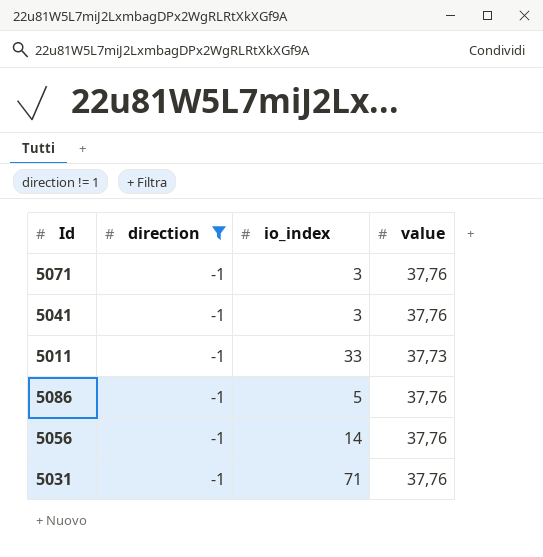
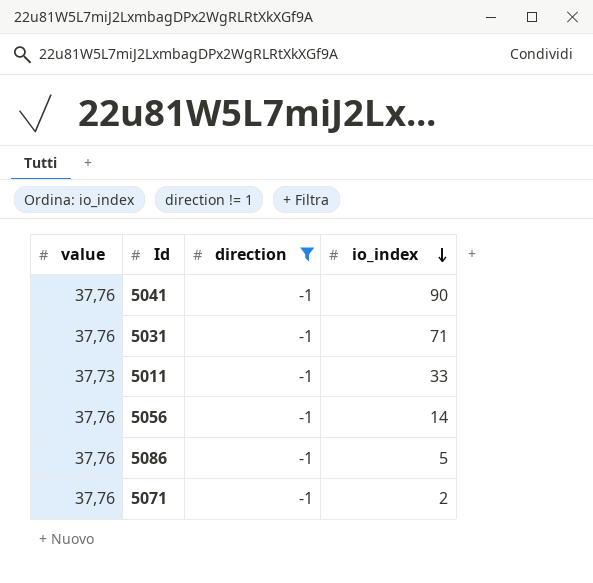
row order: none -> io_index descending
column value | position: 4 -> 1
5041 | io_index: 3 -> 90
5071 | io_index: 3 -> 2

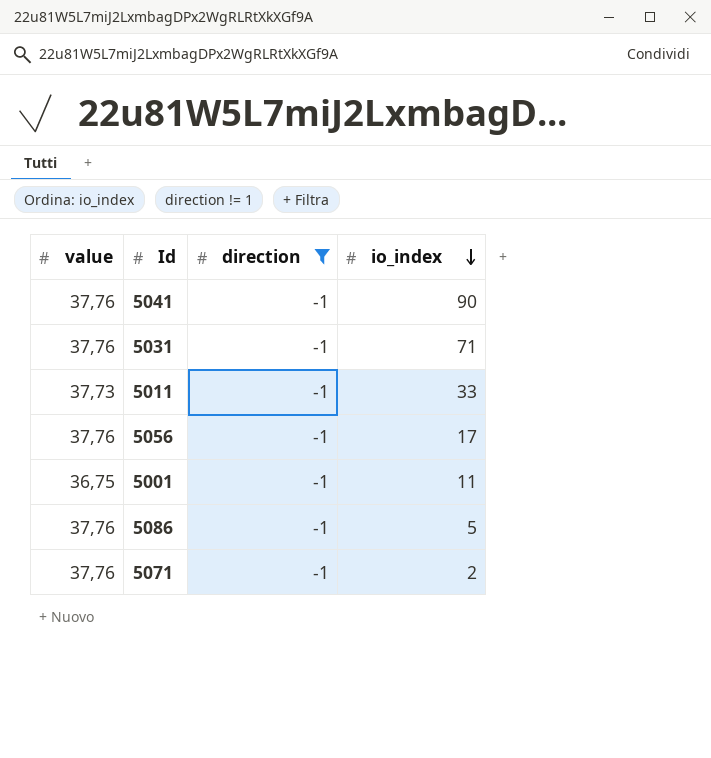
5056 | io_index: 14 -> 17
row 5001: none -> 36,75 | -1 | 11

